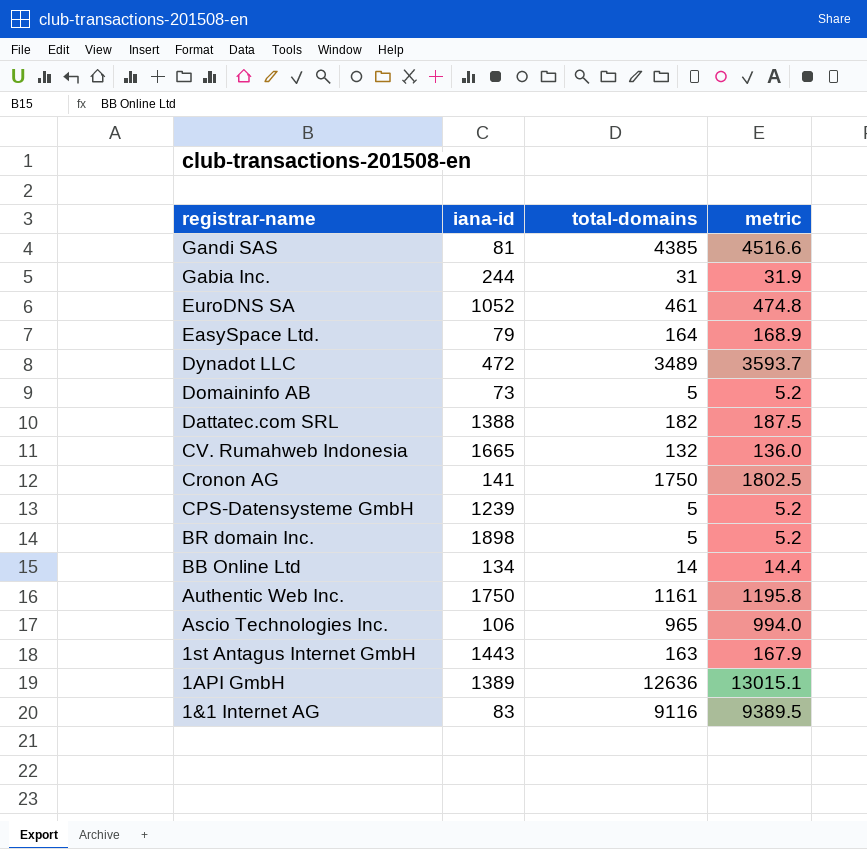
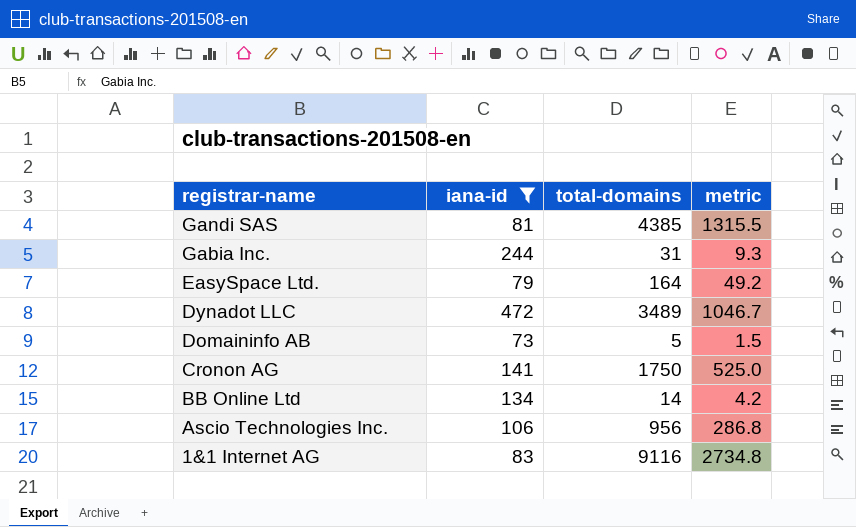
filter: none -> iana-id <= 472
column metric | formula: [total-domains] * 1.03 -> [total-domains] * 0.3
Ascio Technologies Inc. | total-domains: 965 -> 956

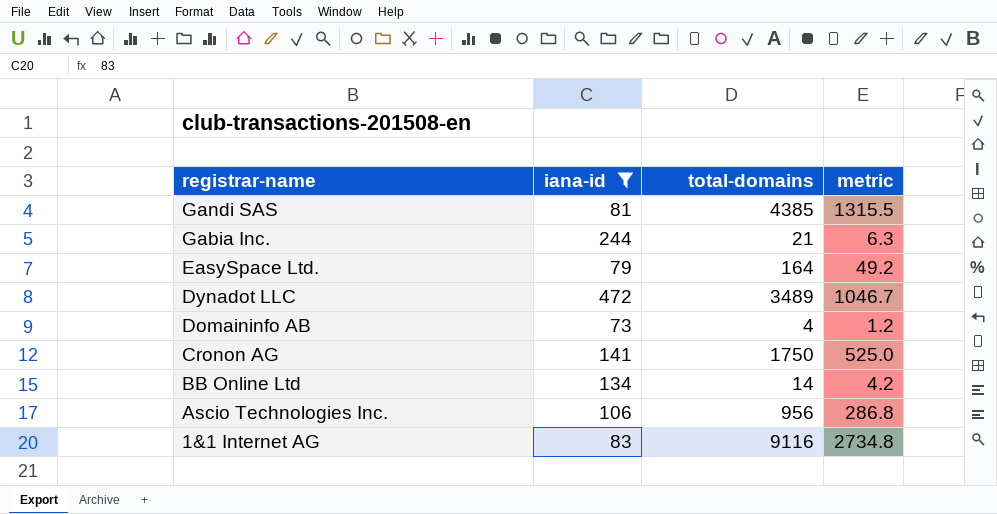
Gabia Inc. | total-domains: 31 -> 21
Gabia Inc. | metric: 9.3 -> 6.3
Domaininfo AB | total-domains: 5 -> 4
Domaininfo AB | metric: 1.5 -> 1.2

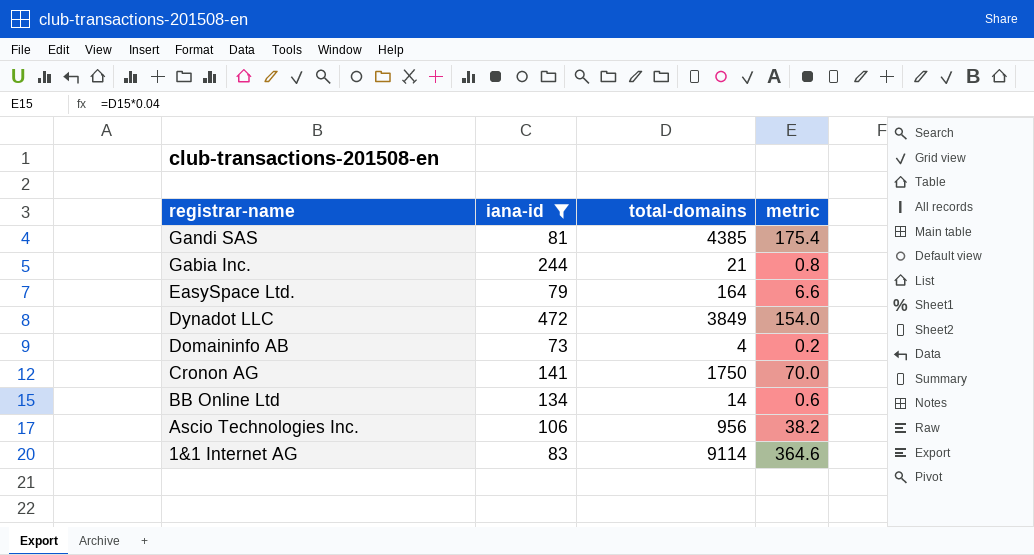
column metric | formula: [total-domains] * 0.3 -> [total-domains] * 0.04
Dynadot LLC | total-domains: 3489 -> 3849
1&1 Internet AG | total-domains: 9116 -> 9114

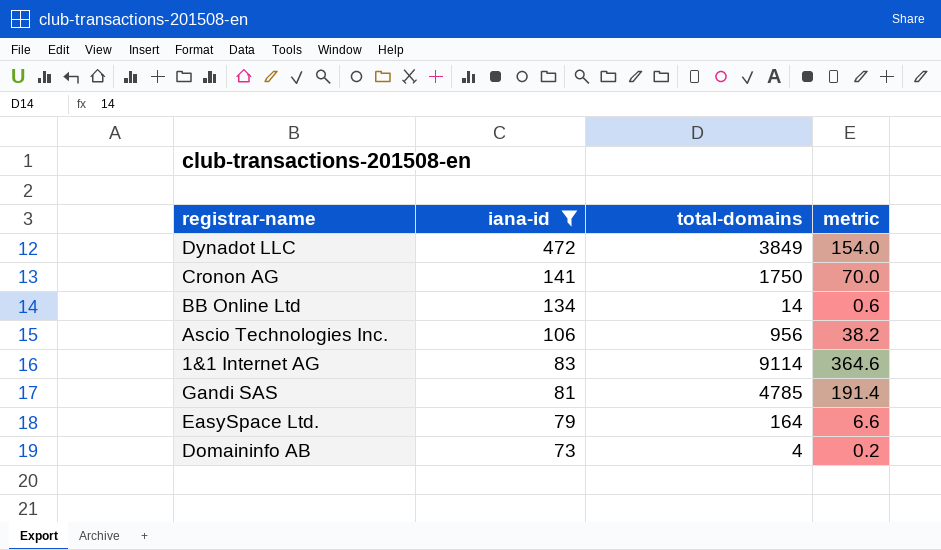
row order: registrar-name descending -> iana-id descending
row Gabia Inc.: 244 | 21 | 0.8 -> none
Gandi SAS | total-domains: 4385 -> 4785
Gandi SAS | metric: 175.4 -> 191.4

